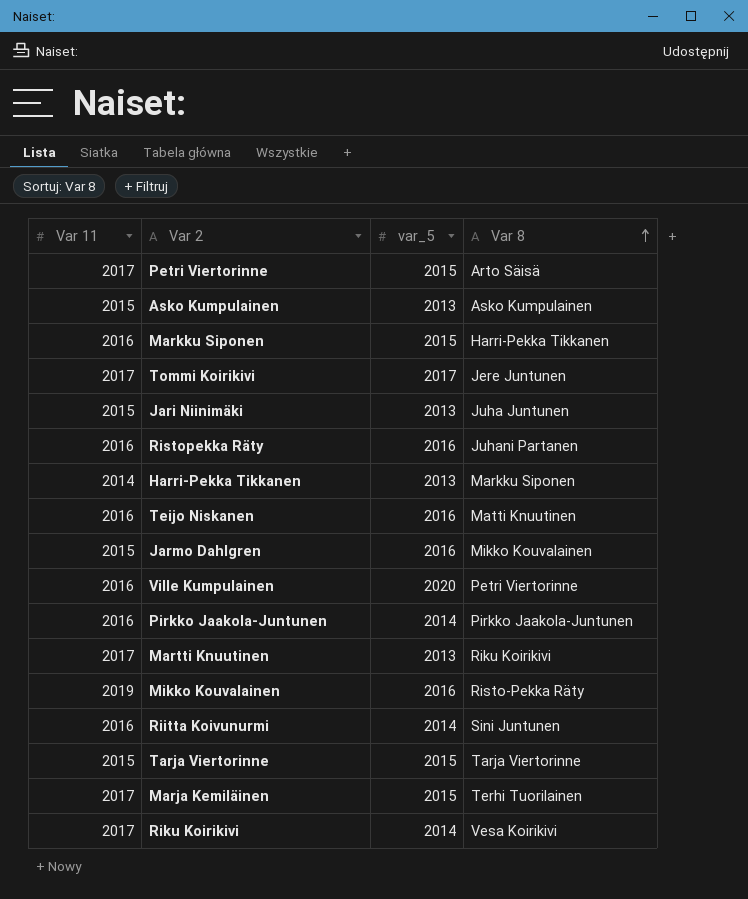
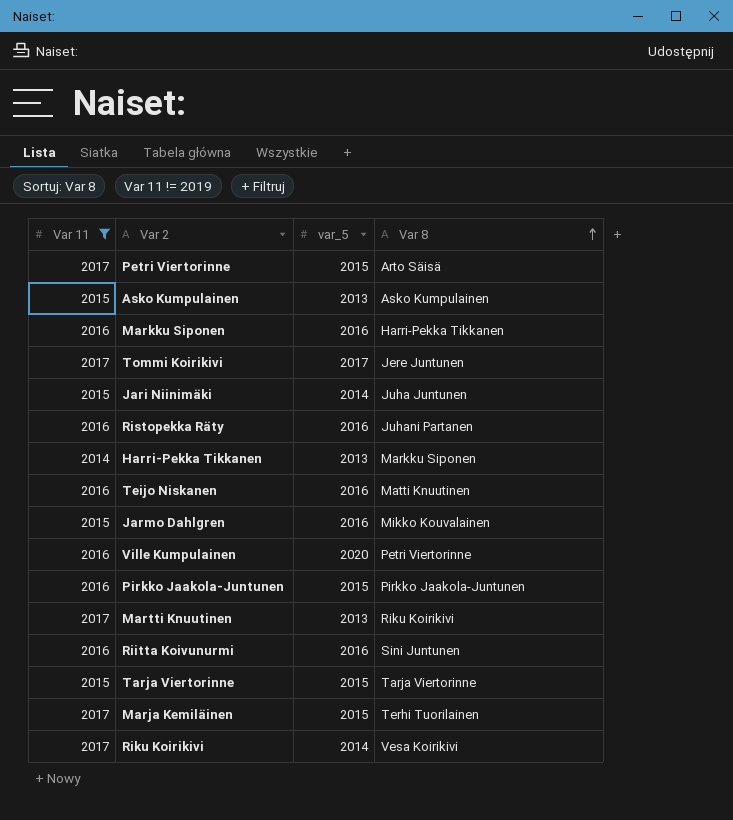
filter: none -> Var 11 != 2019
Markku Siponen | var_5: 2015 -> 2016
Jari Niinimäki | var_5: 2013 -> 2014
Pirkko Jaakola-Juntunen | var_5: 2014 -> 2015
Riitta Koivunurmi | var_5: 2014 -> 2016

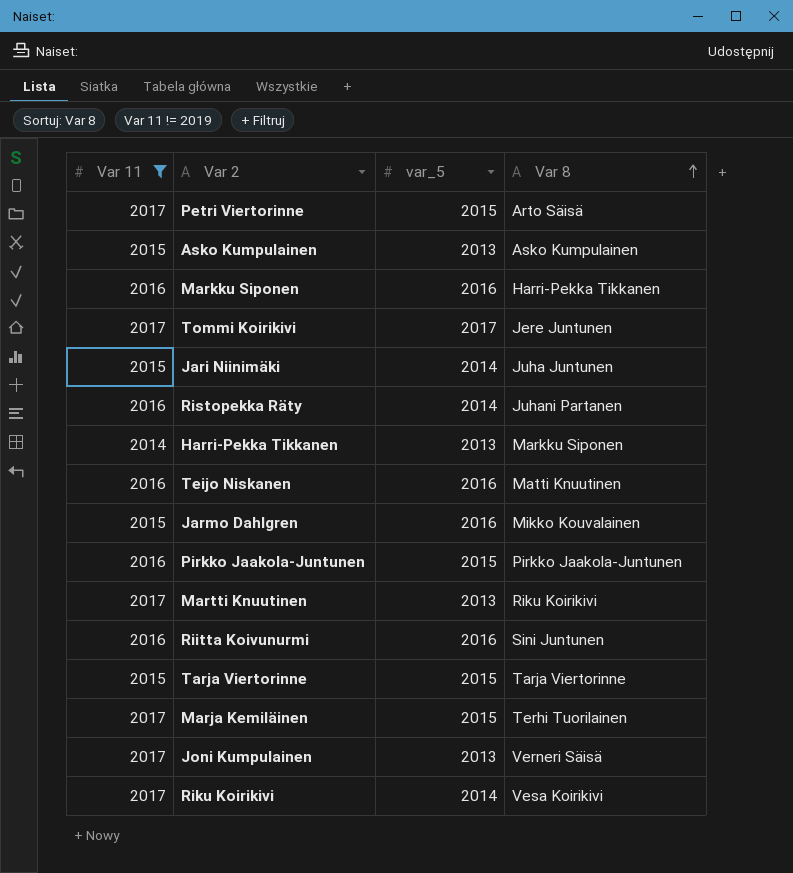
row Ville Kumpulainen: 2016 | 2020 | Petri Viertorinne -> none
Ristopekka Räty | var_5: 2016 -> 2014
row Joni Kumpulainen: none -> 2017 | 2013 | Verneri Säisä

